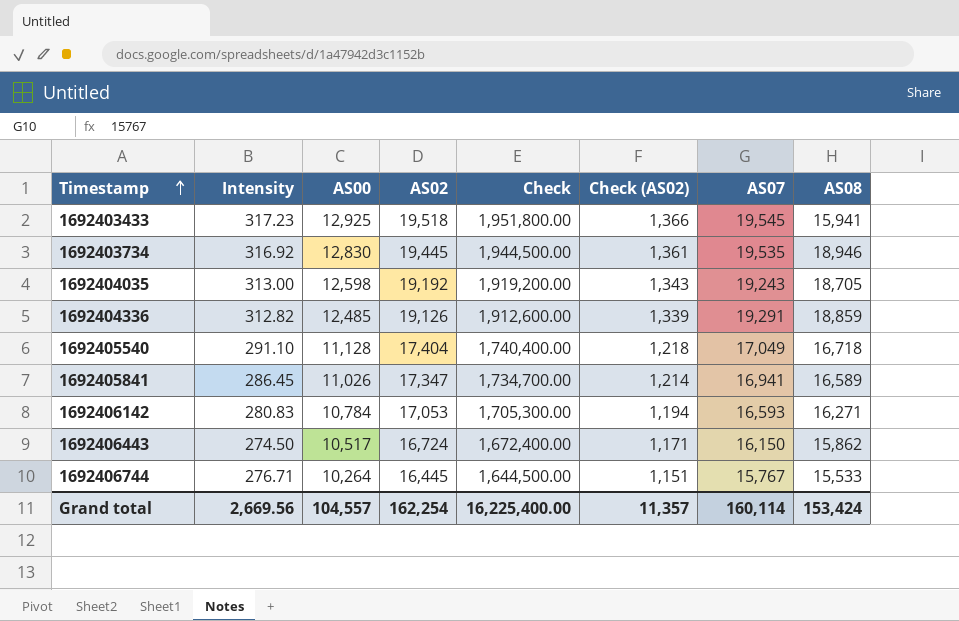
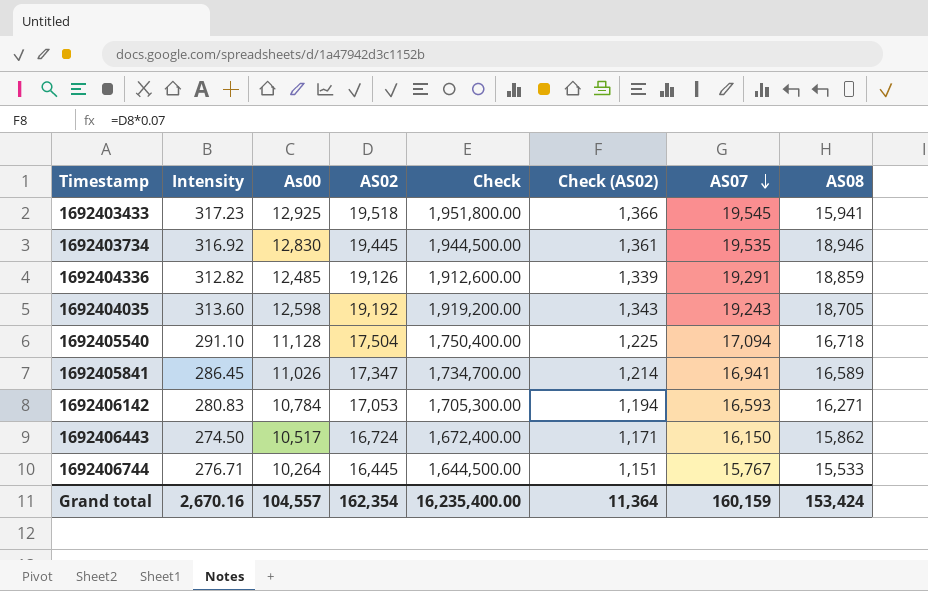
row order: Timestamp ascending -> AS07 descending
column name: AS00 -> As00
1692404035 | Intensity: 313.00 -> 313.60
1692405540 | AS02: 17,404 -> 17,504
1692405540 | Check: 1,740,400.00 -> 1,750,400.00
1692405540 | Check (AS02): 1,218 -> 1,225
1692405540 | AS07: 17,049 -> 17,094
Grand total | Intensity: 2,669.56 -> 2,670.16
Grand total | AS02: 162,254 -> 162,354
Grand total | Check: 16,225,400.00 -> 16,235,400.00
Grand total | Check (AS02): 11,357 -> 11,364
Grand total | AS07: 160,114 -> 160,159

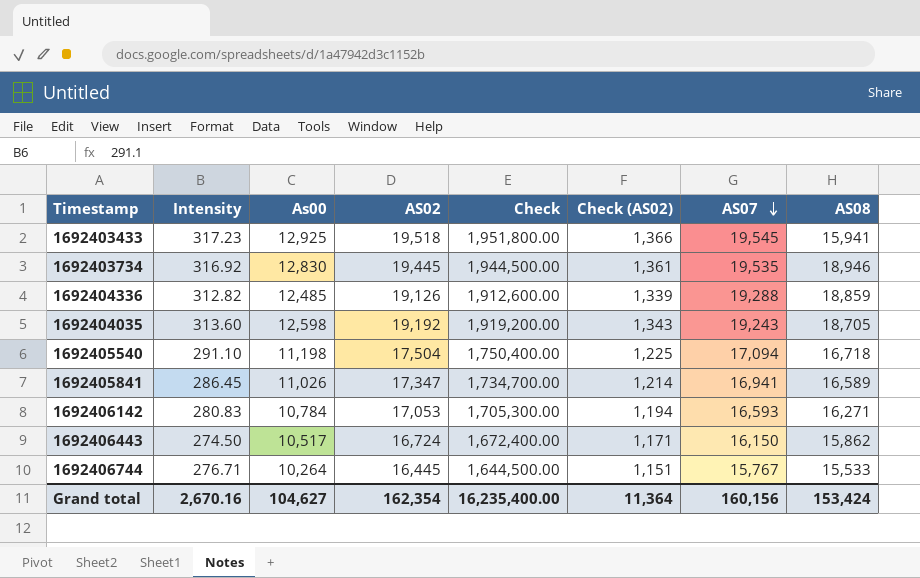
1692404336 | AS07: 19,291 -> 19,288
1692405540 | As00: 11,128 -> 11,198
Grand total | As00: 104,557 -> 104,627
Grand total | AS07: 160,159 -> 160,156

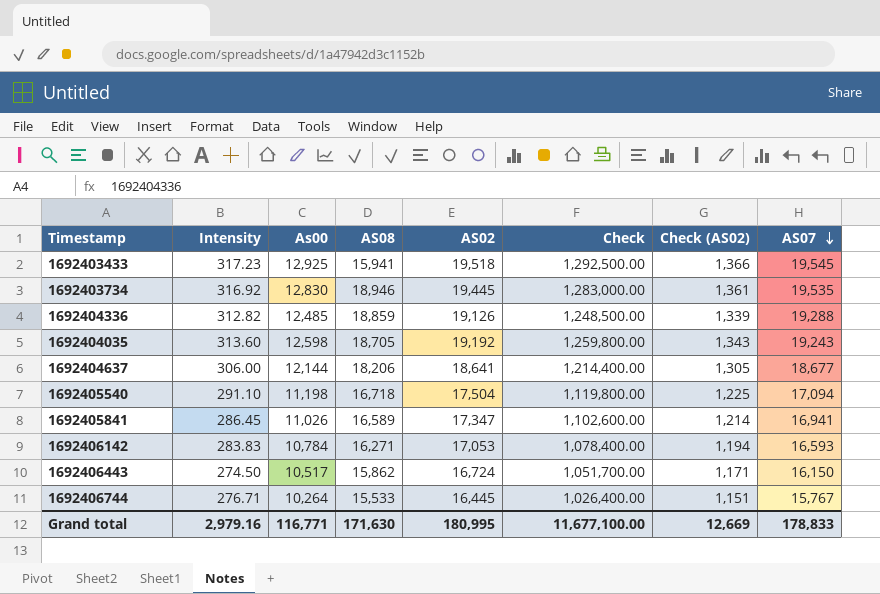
column AS08 | position: 8 -> 4
column Check | formula: [AS02] * 100 -> [As00] * 100
row 1692404637: none -> 306.00 | 12,144 | 18,206 | 18,641 | 1,214,400.00 | 1,305 | 18,677
1692406142 | Intensity: 280.83 -> 283.83
Grand total | Intensity: 2,670.16 -> 2,979.16
Grand total | As00: 104,627 -> 116,771
Grand total | AS08: 153,424 -> 171,630
Grand total | AS02: 162,354 -> 180,995
Grand total | Check: 16,235,400.00 -> 11,677,100.00
Grand total | Check (AS02): 11,364 -> 12,669
Grand total | AS07: 160,156 -> 178,833

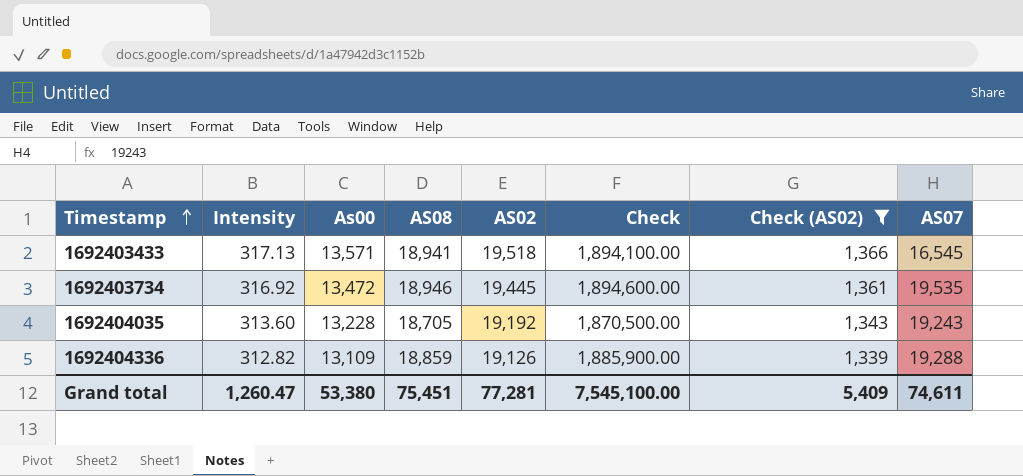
filter: none -> Check (AS02) >= 1,339
row order: AS07 descending -> Timestamp ascending
column Check | formula: [As00] * 100 -> [AS08] * 100
1692403433 | Intensity: 317.23 -> 317.13
1692403433 | As00: 12,925 -> 13,571
1692403433 | AS08: 15,941 -> 18,941
1692403433 | AS07: 19,545 -> 16,545
1692403734 | As00: 12,830 -> 13,472
1692404035 | As00: 12,598 -> 13,228
1692404336 | As00: 12,485 -> 13,109
Grand total | Intensity: 2,979.16 -> 1,260.47
Grand total | As00: 116,771 -> 53,380
Grand total | AS08: 171,630 -> 75,451
Grand total | AS02: 180,995 -> 77,281
Grand total | Check: 11,677,100.00 -> 7,545,100.00
Grand total | Check (AS02): 12,669 -> 5,409
Grand total | AS07: 178,833 -> 74,611

